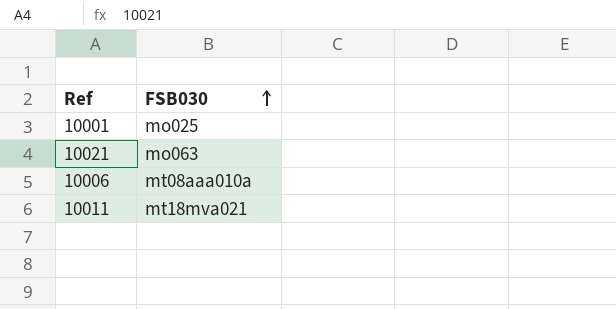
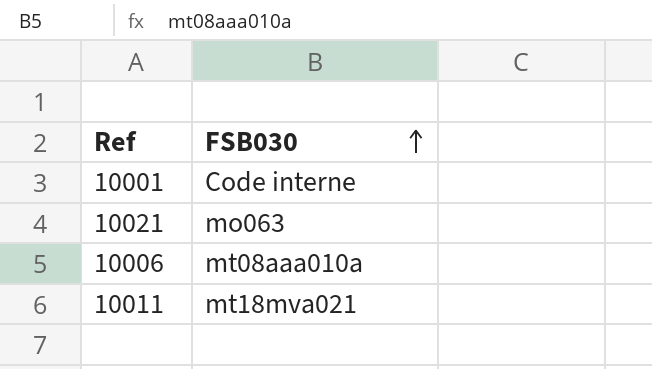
10001 | FSB030: mo025 -> Code interne

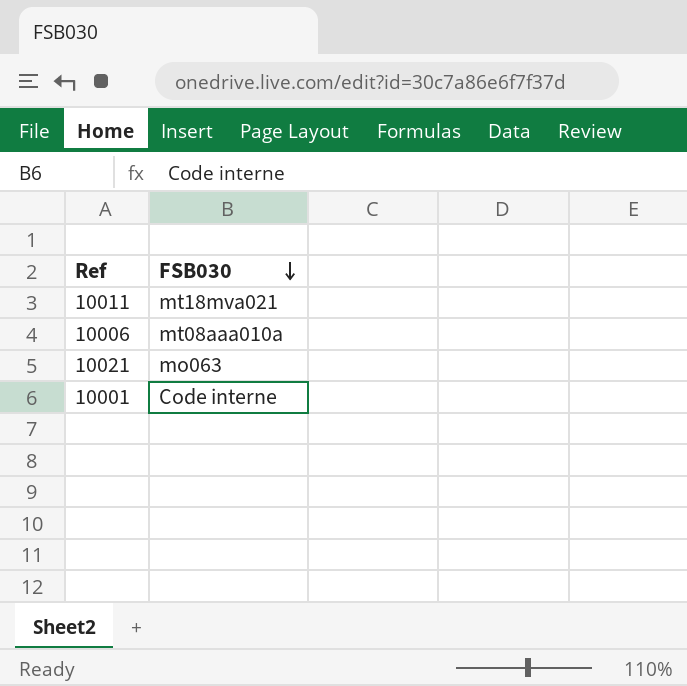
row order: FSB030 ascending -> FSB030 descending

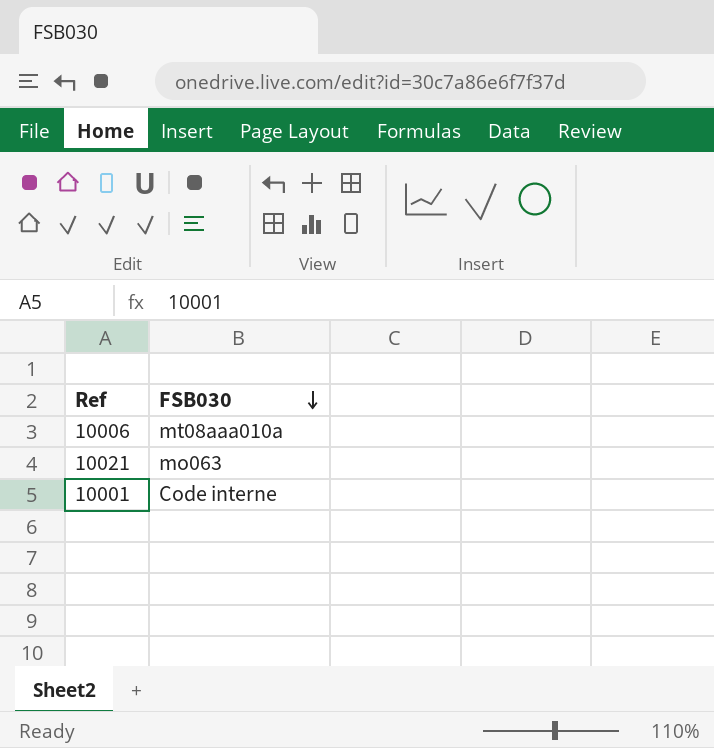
row 10011: mt18mva021 -> none

